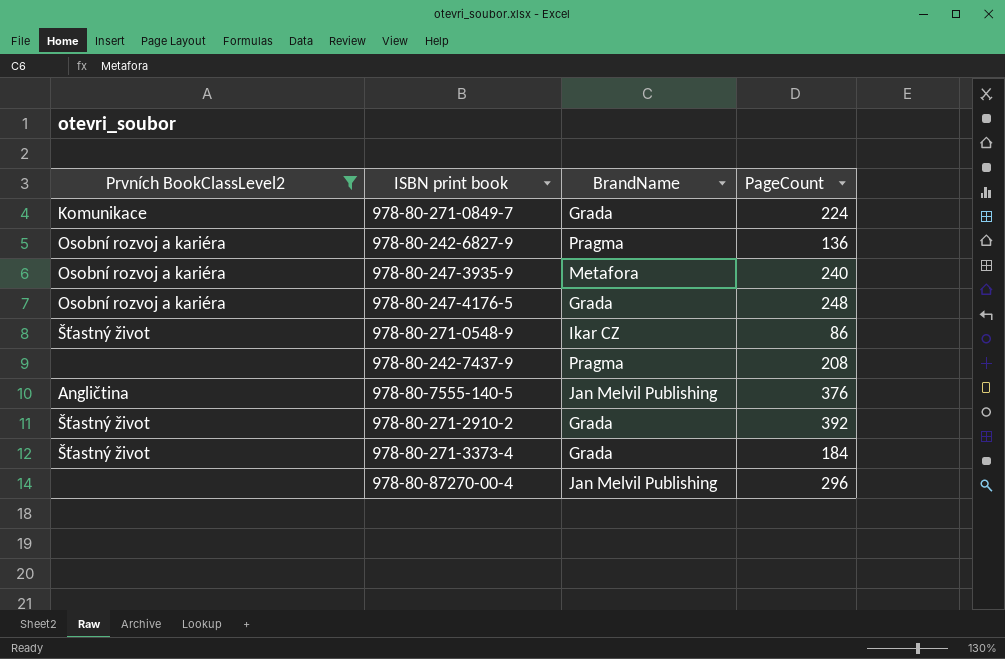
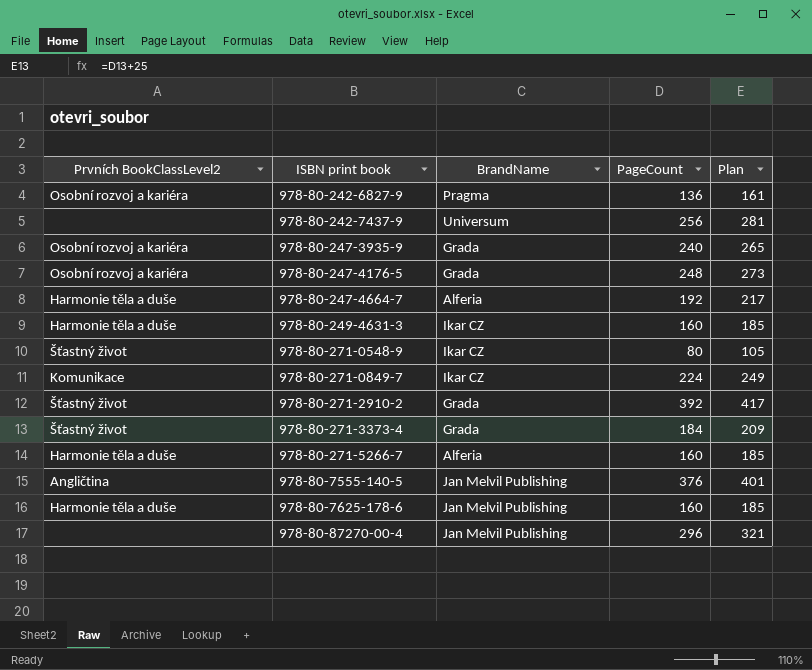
filter: Prvních BookClassLevel2 != Harmonie těla a duše -> none
row order: none -> ISBN print book ascending
column Plan | formula: none -> [PageCount] + 25
978-80-242-7437-9 | BrandName: Pragma -> Universum
978-80-242-7437-9 | PageCount: 208 -> 256
978-80-247-3935-9 | BrandName: Metafora -> Grada
978-80-271-0548-9 | PageCount: 86 -> 80
978-80-271-0849-7 | BrandName: Grada -> Ikar CZ

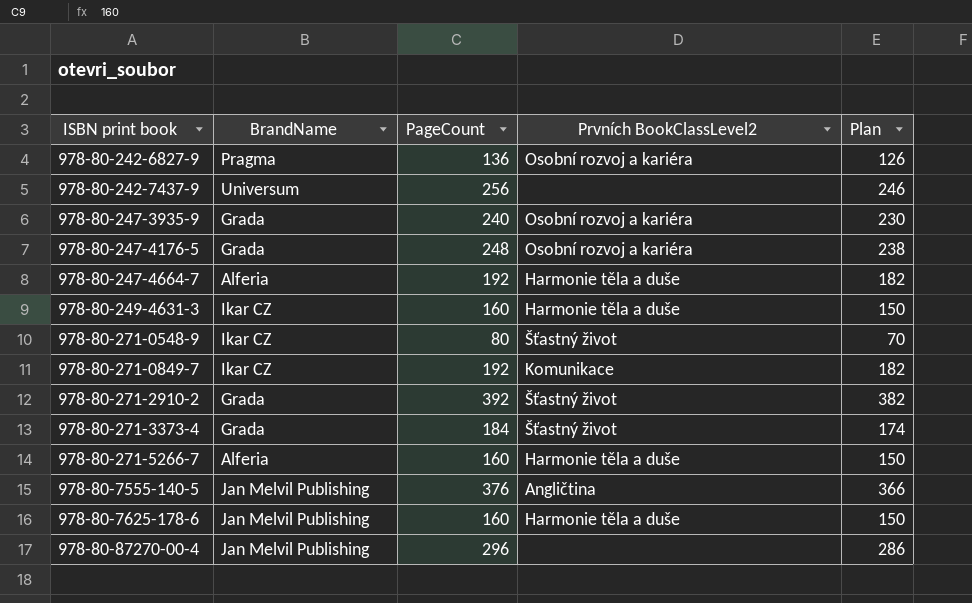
column Prvních BookClassLevel2 | position: 1 -> 4
column Plan | formula: [PageCount] + 25 -> [PageCount] - 10
978-80-271-0849-7 | PageCount: 224 -> 192

